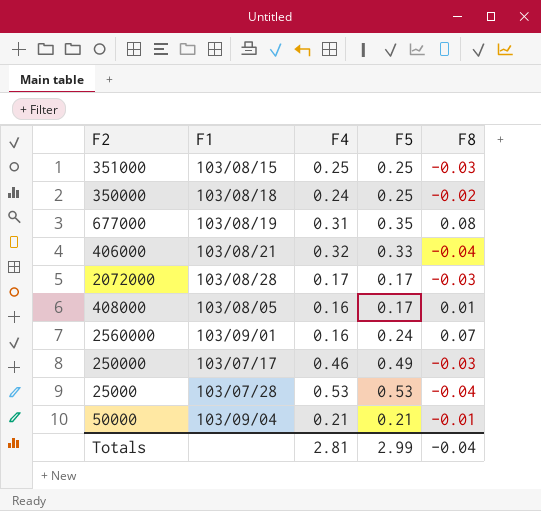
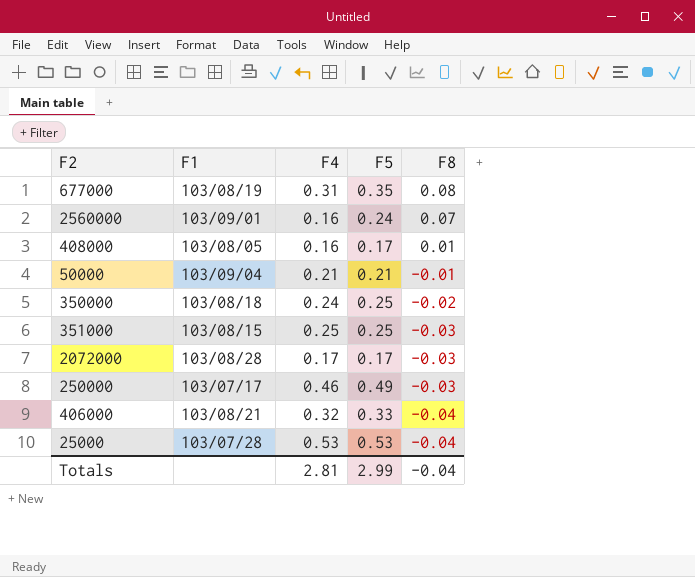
row order: none -> F8 descending

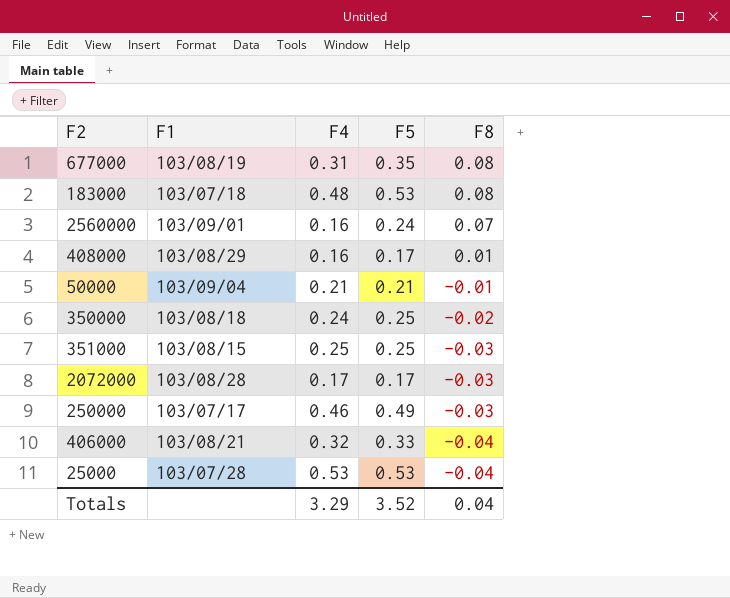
row 183000: none -> 103/07/18 | 0.48 | 0.53 | 0.08
408000 | F1: 103/08/05 -> 103/08/29
Totals | F4: 2.81 -> 3.29
Totals | F5: 2.99 -> 3.52
Totals | F8: -0.04 -> 0.04

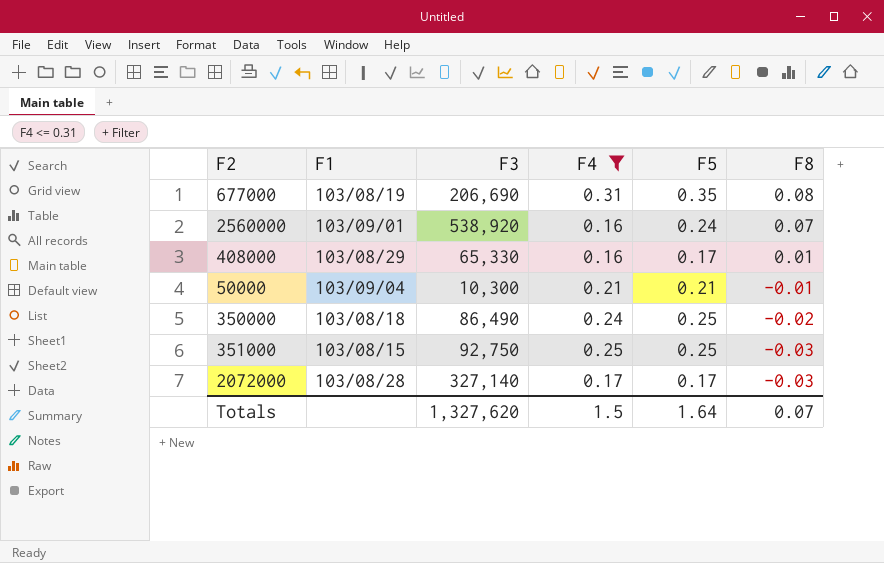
filter: none -> F4 <= 0.31
column F3 | position: none -> 3
Totals | F4: 3.29 -> 1.5
Totals | F5: 3.52 -> 1.64
Totals | F8: 0.04 -> 0.07

